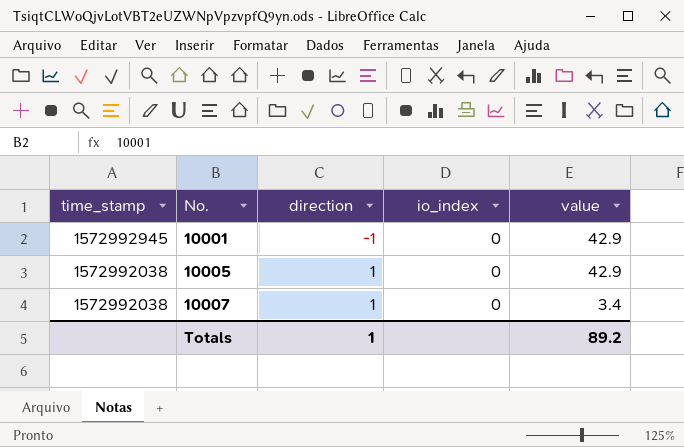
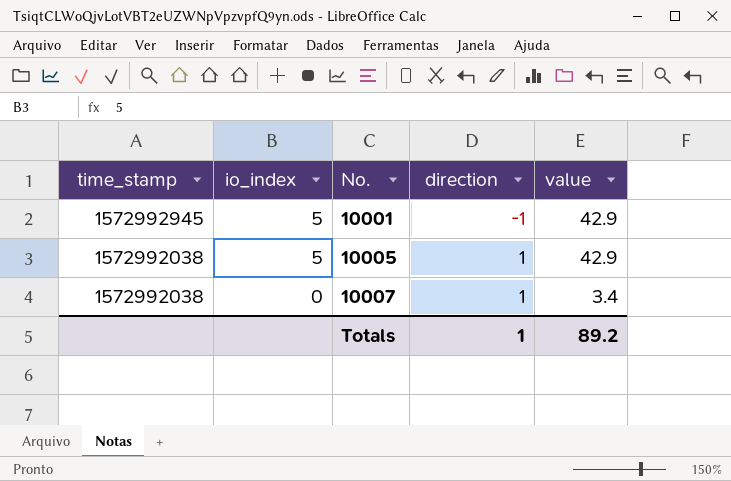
column io_index | position: 4 -> 2
10001 | io_index: 0 -> 5
10005 | io_index: 0 -> 5

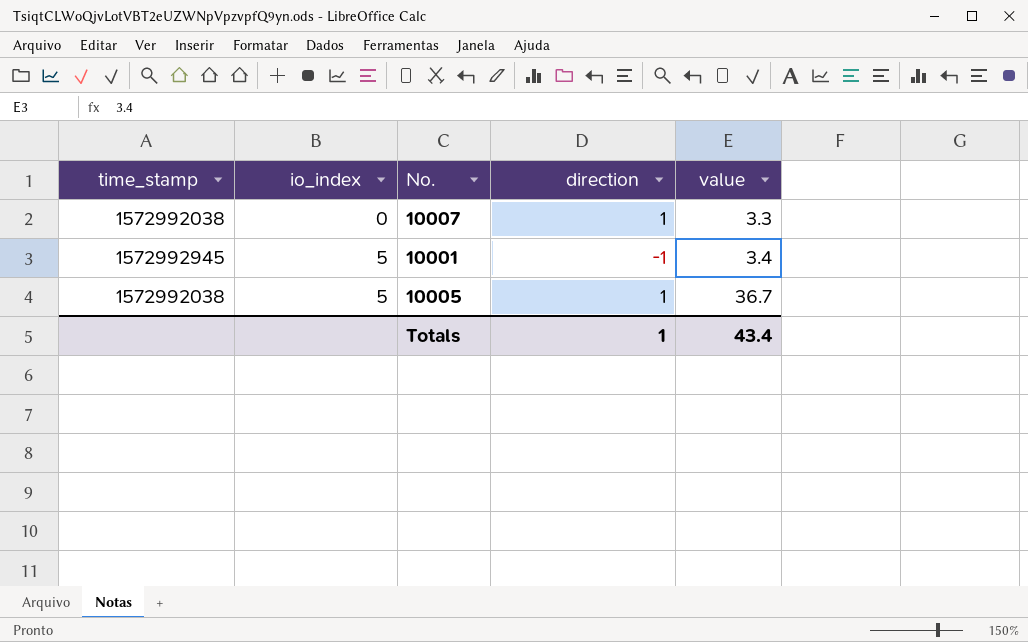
row order: time_stamp descending -> io_index ascending
10007 | value: 3.4 -> 3.3
10001 | value: 42.9 -> 3.4
10005 | value: 42.9 -> 36.7
Totals | value: 89.2 -> 43.4

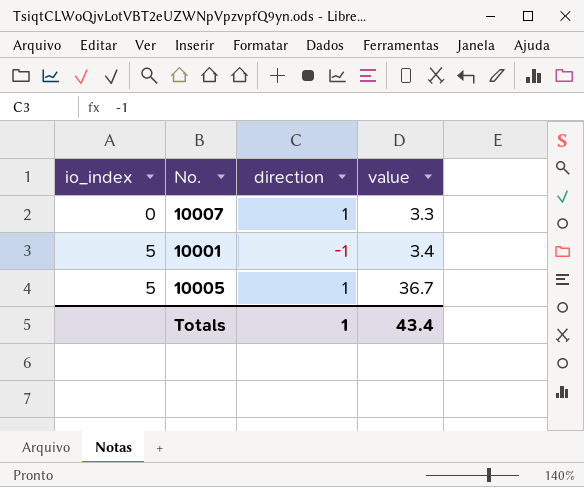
column time_stamp | position: 1 -> none

